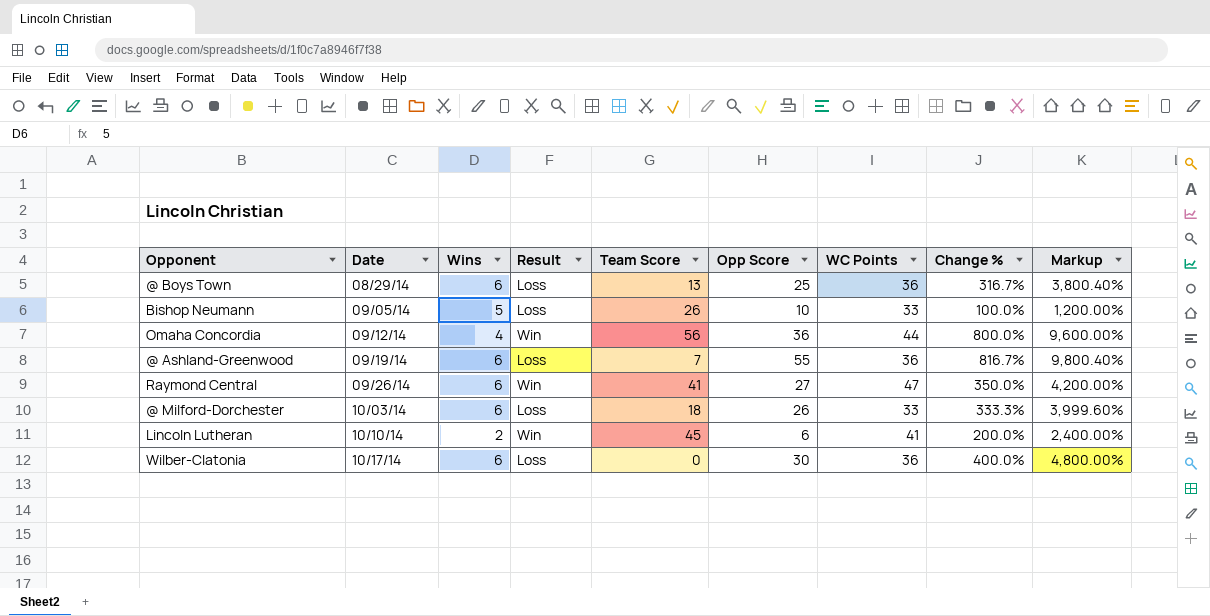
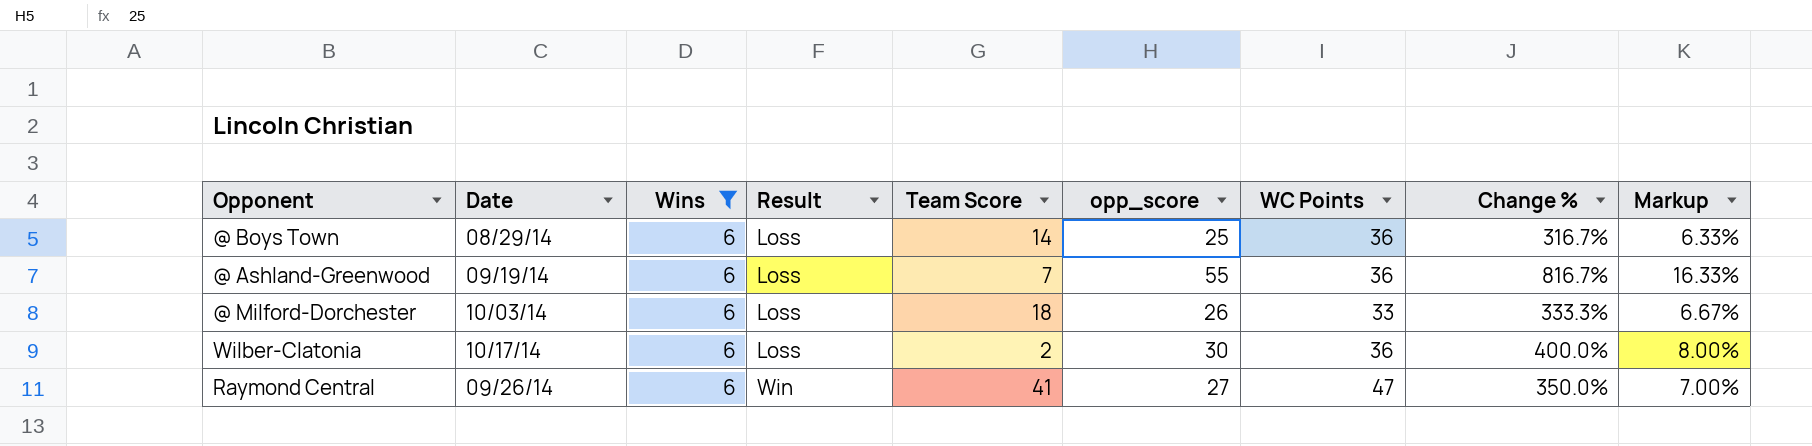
filter: none -> Wins = 6
row order: Date ascending -> Result ascending
column name: Opp Score -> opp_score
column Markup | formula: [Change %] * 12 -> [Change %] * 0.02
@ Boys Town | Team Score: 13 -> 14
Wilber-Clatonia | Team Score: 0 -> 2

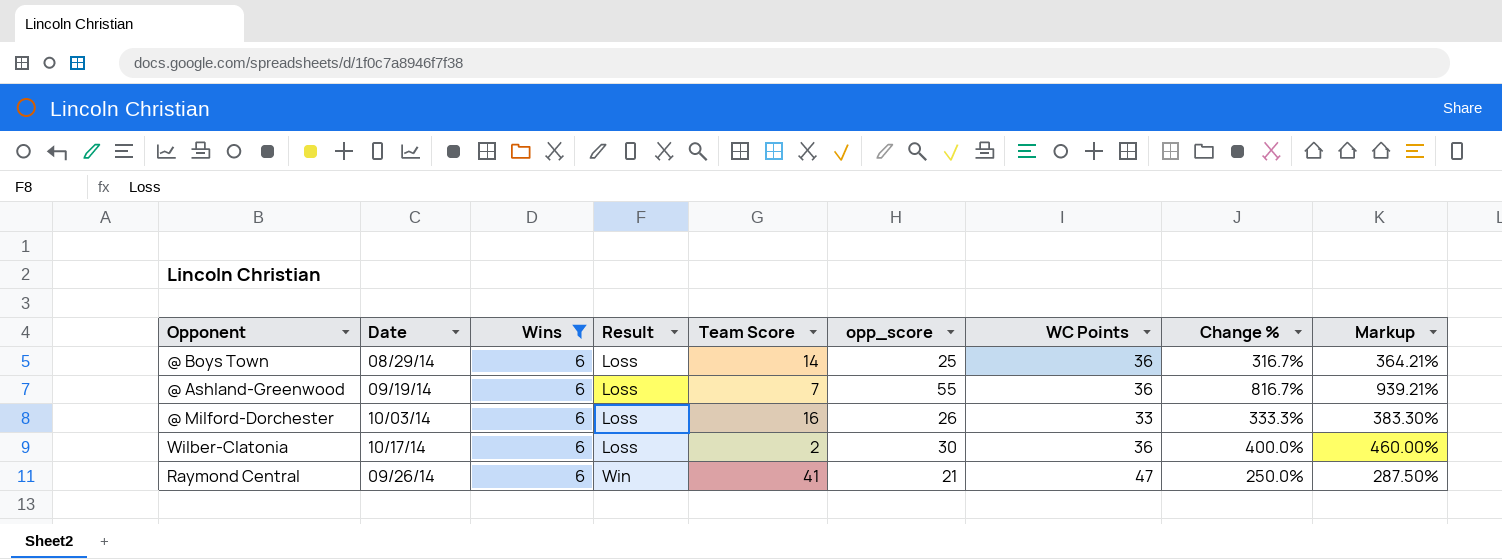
column Markup | formula: [Change %] * 0.02 -> [Change %] * 1.15
@ Milford-Dorchester | Team Score: 18 -> 16
Raymond Central | opp_score: 27 -> 21
Raymond Central | Change %: 350.0% -> 250.0%

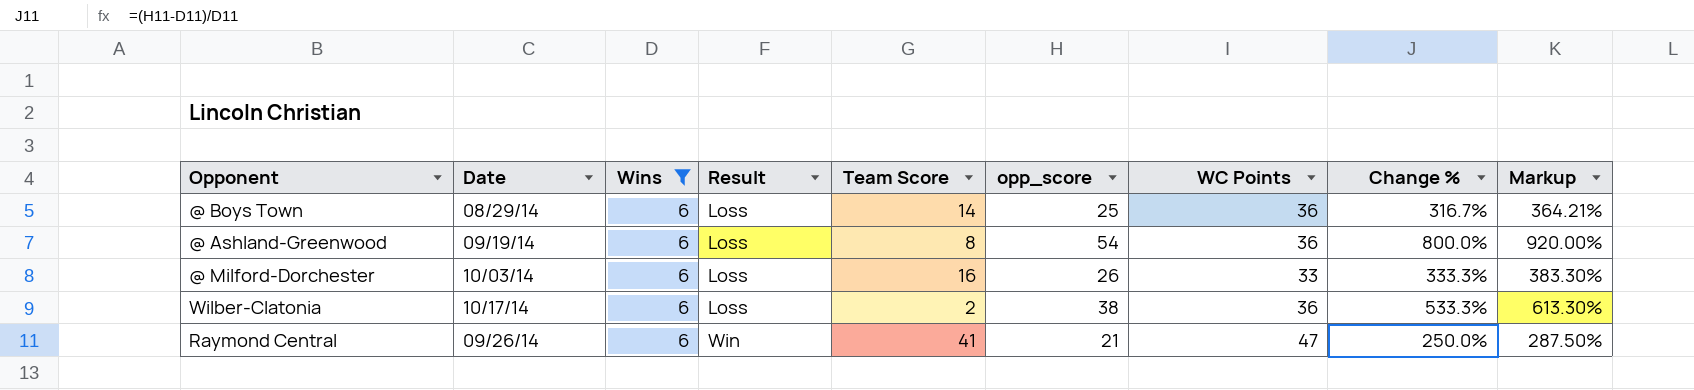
@ Ashland-Greenwood | Team Score: 7 -> 8
@ Ashland-Greenwood | opp_score: 55 -> 54
@ Ashland-Greenwood | Change %: 816.7% -> 800.0%
@ Ashland-Greenwood | Markup: 939.21% -> 920.00%
Wilber-Clatonia | opp_score: 30 -> 38
Wilber-Clatonia | Change %: 400.0% -> 533.3%
Wilber-Clatonia | Markup: 460.00% -> 613.30%

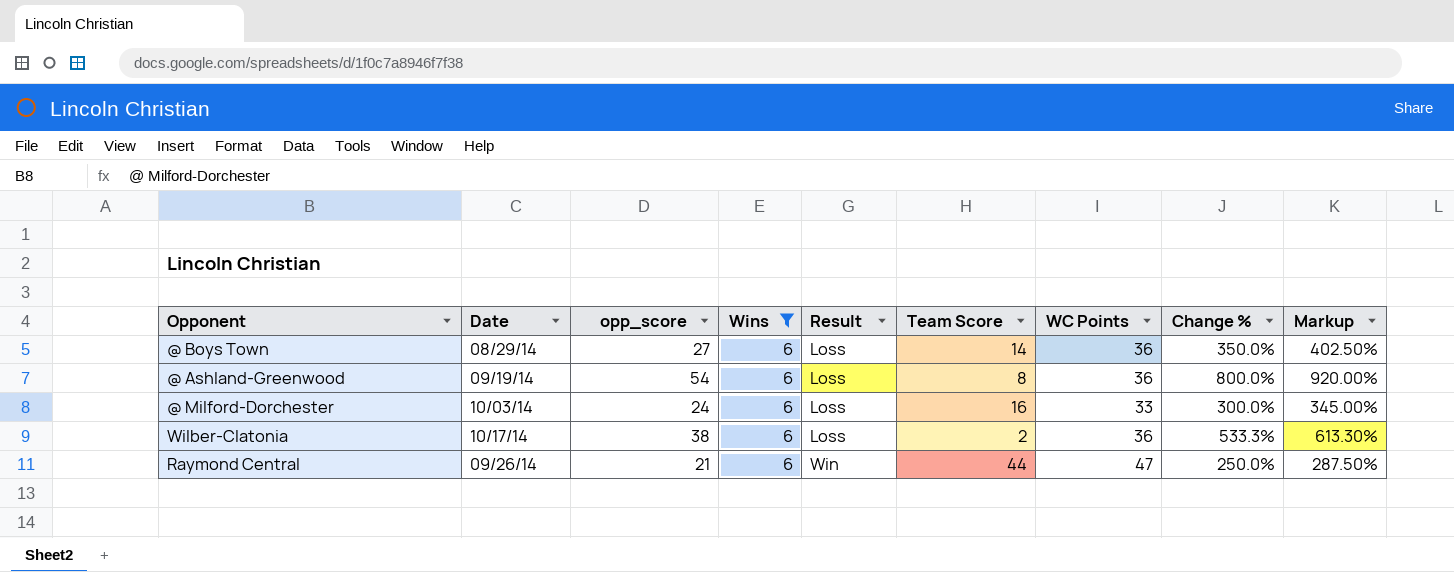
column opp_score | position: 6 -> 3
@ Boys Town | opp_score: 25 -> 27
@ Boys Town | Change %: 316.7% -> 350.0%
@ Boys Town | Markup: 364.21% -> 402.50%
@ Milford-Dorchester | opp_score: 26 -> 24
@ Milford-Dorchester | Change %: 333.3% -> 300.0%
@ Milford-Dorchester | Markup: 383.30% -> 345.00%
Raymond Central | Team Score: 41 -> 44

